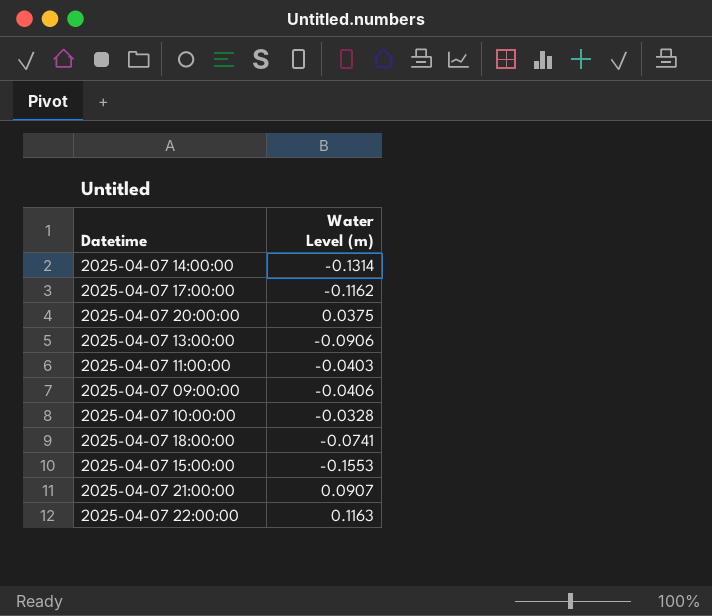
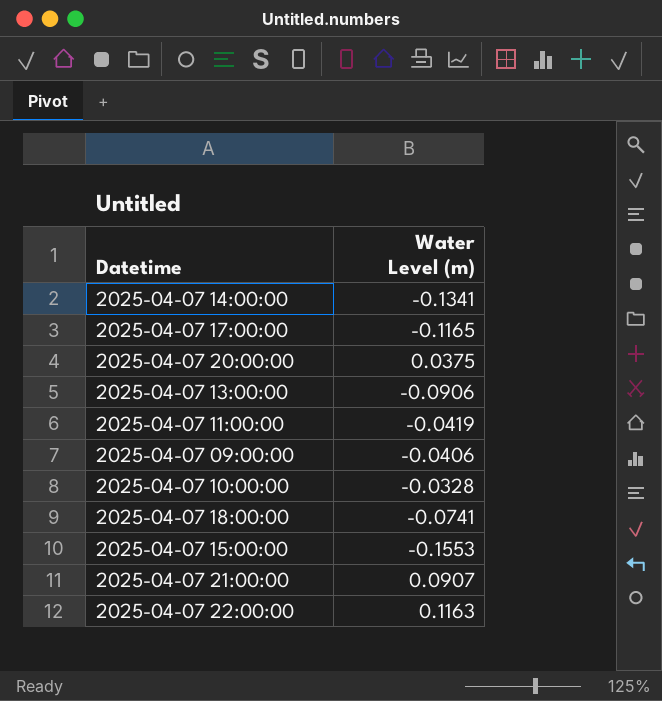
2025-04-07 14:00:00 | Water Level (m): -0.1314 -> -0.1341
2025-04-07 17:00:00 | Water Level (m): -0.1162 -> -0.1165
2025-04-07 11:00:00 | Water Level (m): -0.0403 -> -0.0419

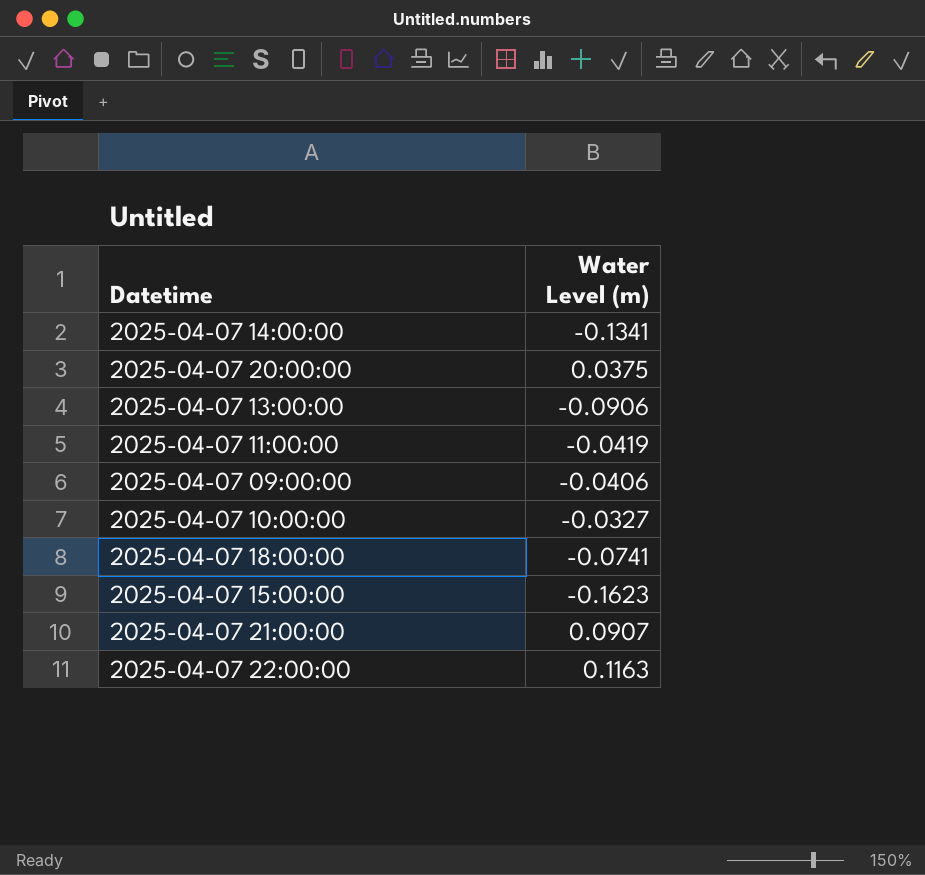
row 2025-04-07 17:00:00: -0.1165 -> none
2025-04-07 10:00:00 | Water Level (m): -0.0328 -> -0.0327
2025-04-07 15:00:00 | Water Level (m): -0.1553 -> -0.1623

